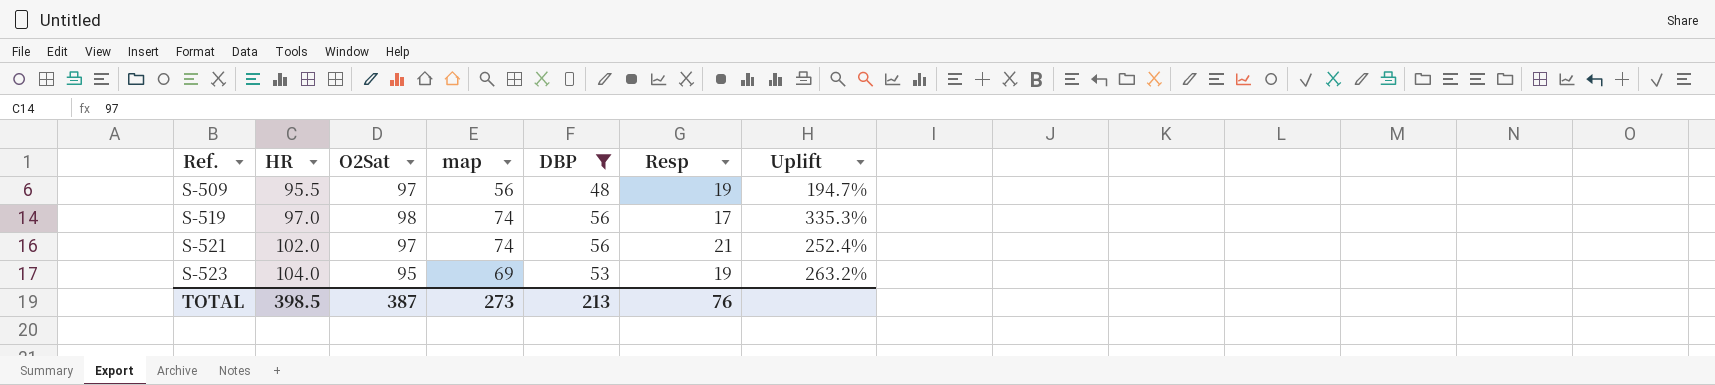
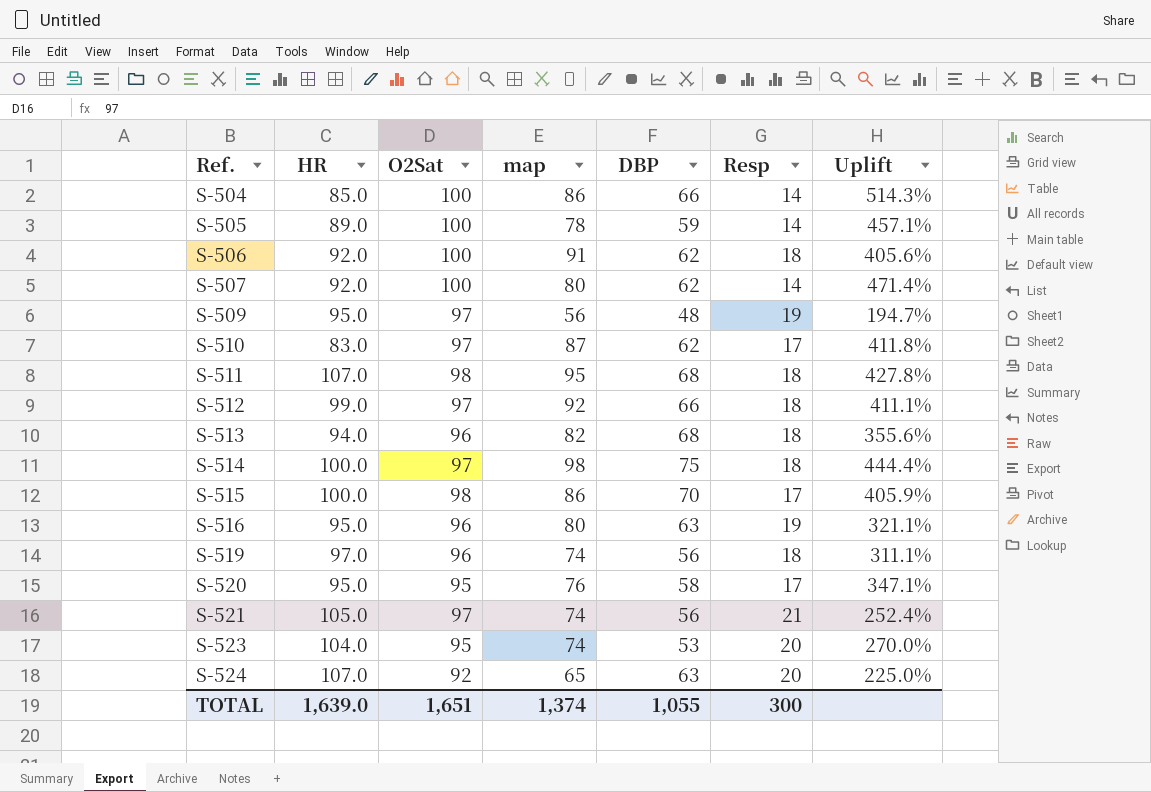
filter: DBP <= 56 -> none
S-509 | HR: 95.5 -> 95.0
S-519 | O2Sat: 98 -> 96
S-519 | Resp: 17 -> 18
S-519 | Uplift: 335.3% -> 311.1%
S-521 | HR: 102.0 -> 105.0
S-523 | map: 69 -> 74
S-523 | Resp: 19 -> 20
S-523 | Uplift: 263.2% -> 270.0%
TOTAL | HR: 398.5 -> 1,639.0
TOTAL | O2Sat: 387 -> 1,651
TOTAL | map: 273 -> 1,374
TOTAL | DBP: 213 -> 1,055
TOTAL | Resp: 76 -> 300

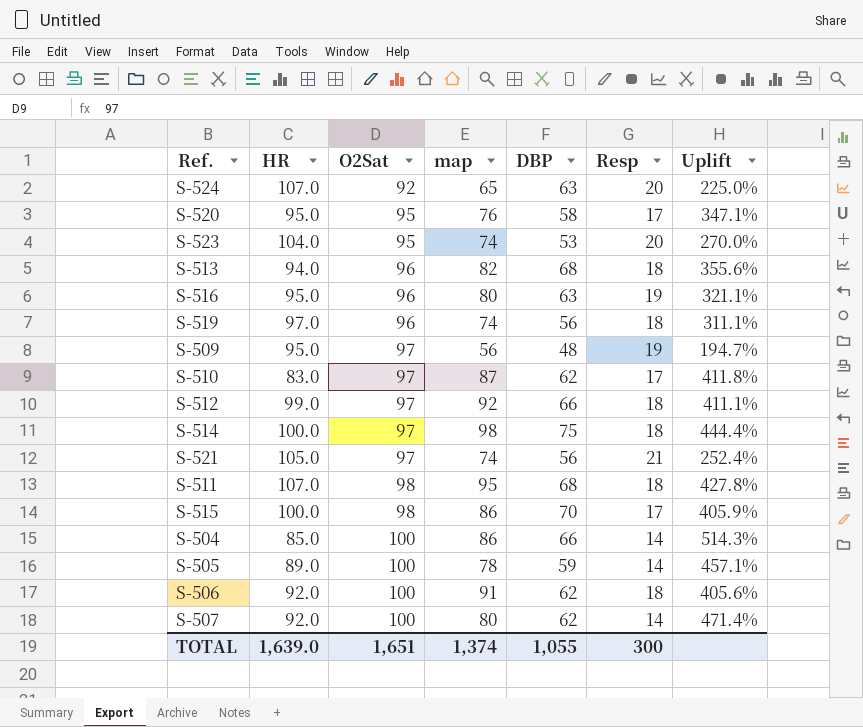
row order: Ref. ascending -> O2Sat ascending

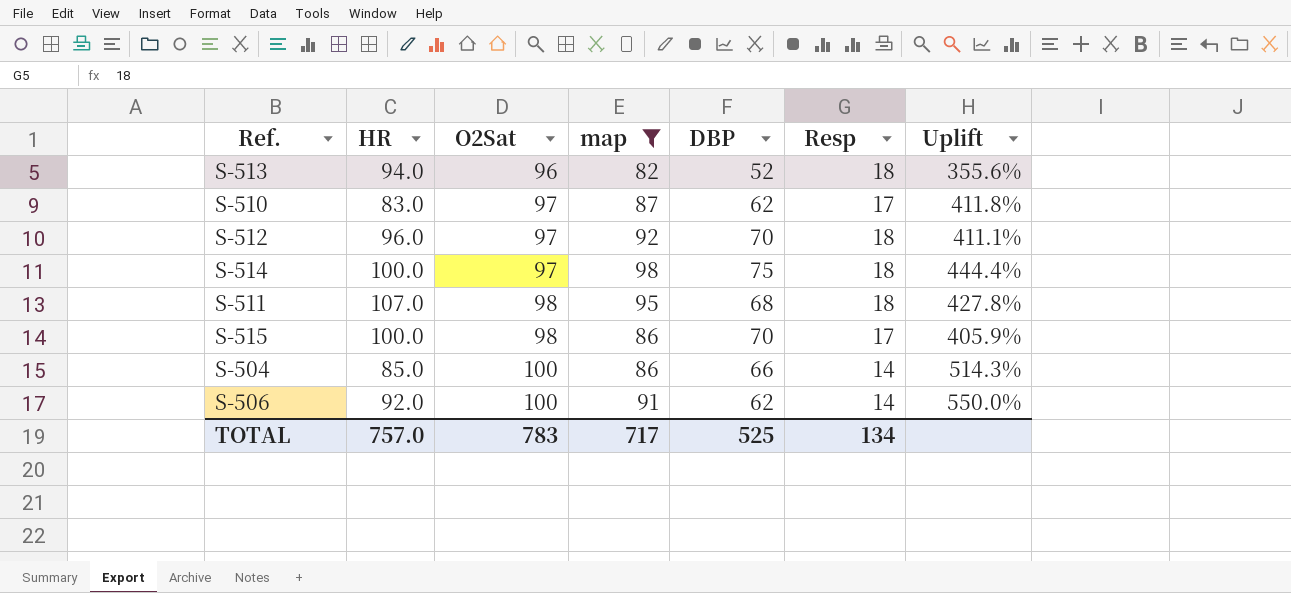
filter: none -> map >= 82
S-513 | DBP: 68 -> 52
S-512 | HR: 99.0 -> 96.0
S-512 | DBP: 66 -> 70
S-506 | Resp: 18 -> 14
S-506 | Uplift: 405.6% -> 550.0%
TOTAL | HR: 1,639.0 -> 757.0
TOTAL | O2Sat: 1,651 -> 783
TOTAL | map: 1,374 -> 717
TOTAL | DBP: 1,055 -> 525
TOTAL | Resp: 300 -> 134

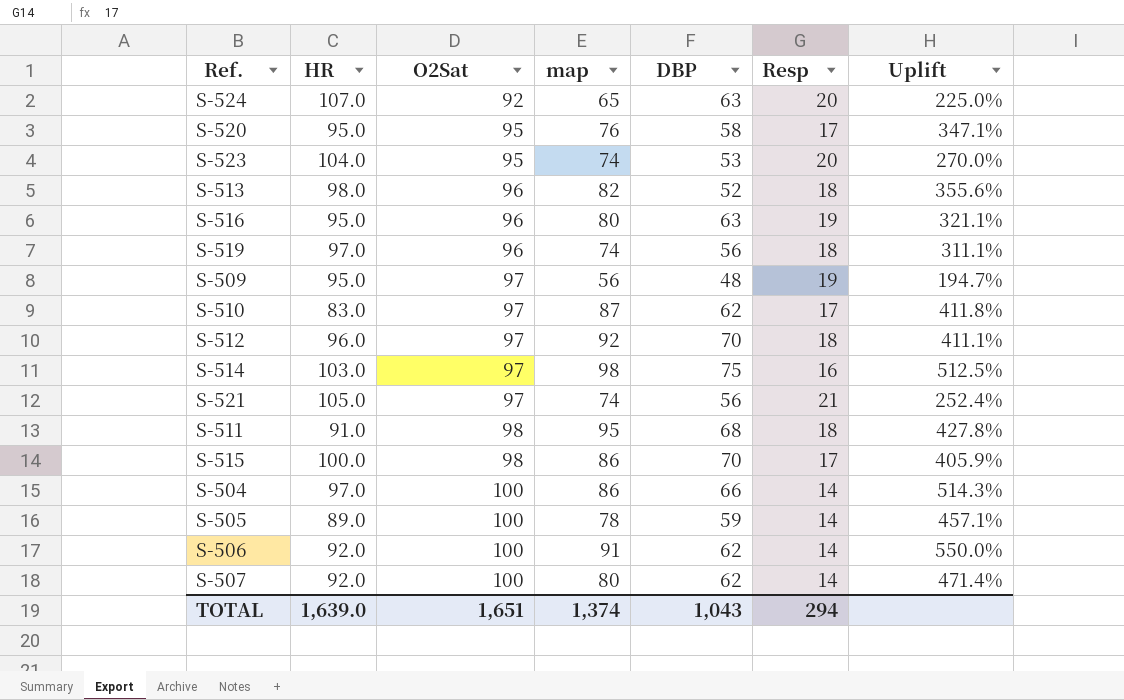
filter: map >= 82 -> none
S-513 | HR: 94.0 -> 98.0
S-514 | HR: 100.0 -> 103.0
S-514 | Resp: 18 -> 16
S-514 | Uplift: 444.4% -> 512.5%
S-511 | HR: 107.0 -> 91.0
S-504 | HR: 85.0 -> 97.0
TOTAL | HR: 757.0 -> 1,639.0
TOTAL | O2Sat: 783 -> 1,651
TOTAL | map: 717 -> 1,374
TOTAL | DBP: 525 -> 1,043
TOTAL | Resp: 134 -> 294

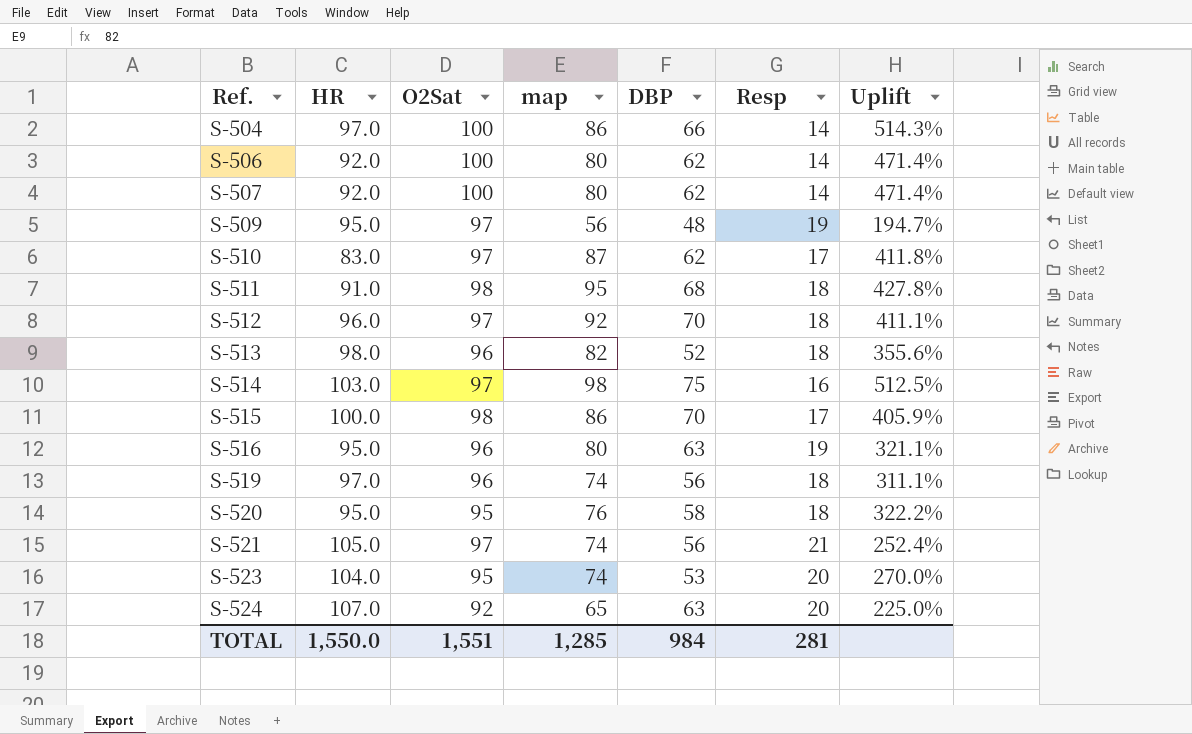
row order: O2Sat ascending -> Ref. ascending
row S-505: 89.0 | 100 | 78 | 59 | 14 | 457.1% -> none
S-506 | map: 91 -> 80
S-506 | Uplift: 550.0% -> 471.4%
S-520 | Resp: 17 -> 18
S-520 | Uplift: 347.1% -> 322.2%
TOTAL | HR: 1,639.0 -> 1,550.0
TOTAL | O2Sat: 1,651 -> 1,551
TOTAL | map: 1,374 -> 1,285
TOTAL | DBP: 1,043 -> 984
TOTAL | Resp: 294 -> 281

